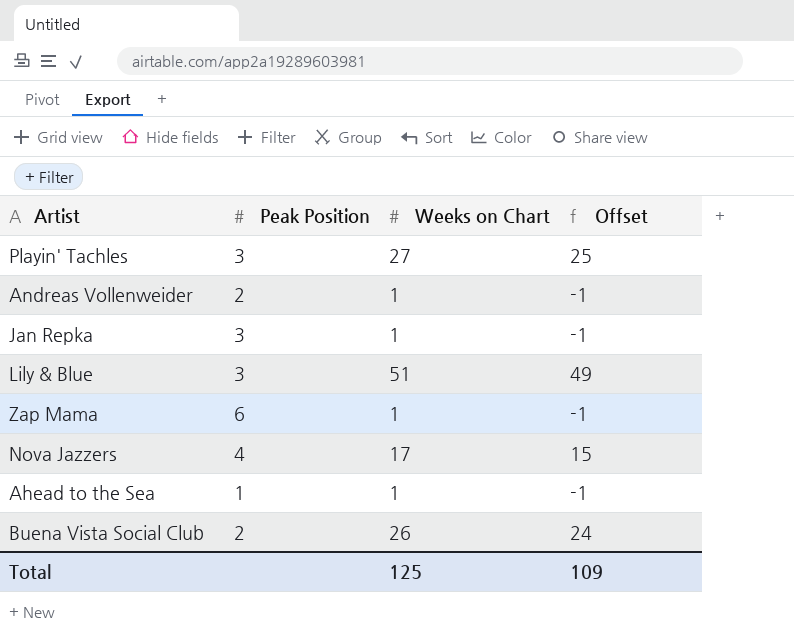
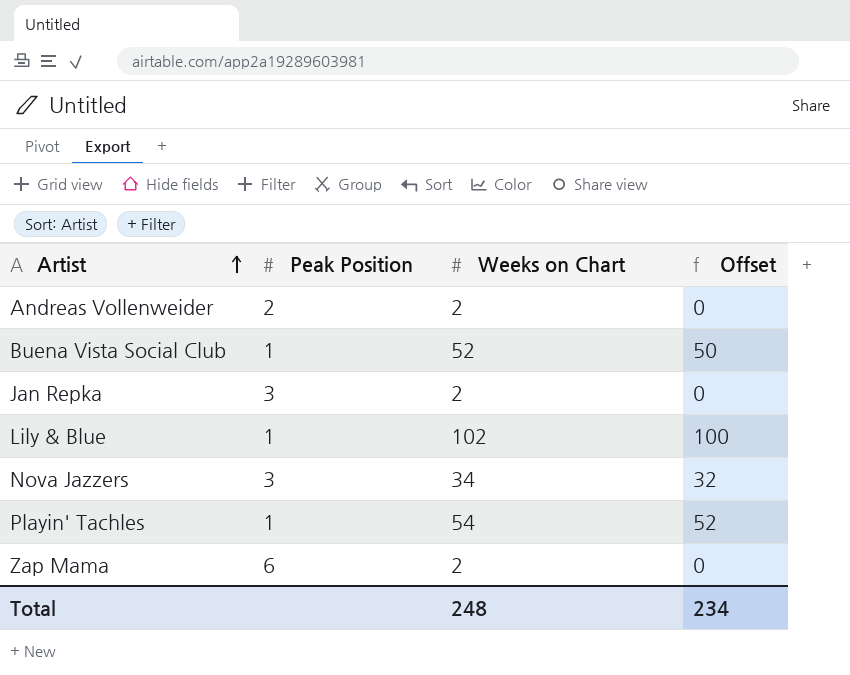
row order: none -> Artist ascending
row Ahead to the Sea: 1 | 1 | -1 -> none
Andreas Vollenweider | Weeks on Chart: 1 -> 2
Andreas Vollenweider | Offset: -1 -> 0
Buena Vista Social Club | Peak Position: 2 -> 1
Buena Vista Social Club | Weeks on Chart: 26 -> 52
Buena Vista Social Club | Offset: 24 -> 50
Jan Repka | Weeks on Chart: 1 -> 2
Jan Repka | Offset: -1 -> 0
Lily & Blue | Peak Position: 3 -> 1
Lily & Blue | Weeks on Chart: 51 -> 102
Lily & Blue | Offset: 49 -> 100
Nova Jazzers | Peak Position: 4 -> 3
Nova Jazzers | Weeks on Chart: 17 -> 34
Nova Jazzers | Offset: 15 -> 32
Playin' Tachles | Peak Position: 3 -> 1
Playin' Tachles | Weeks on Chart: 27 -> 54
Playin' Tachles | Offset: 25 -> 52
Zap Mama | Weeks on Chart: 1 -> 2
Zap Mama | Offset: -1 -> 0
Total | Weeks on Chart: 125 -> 248
Total | Offset: 109 -> 234

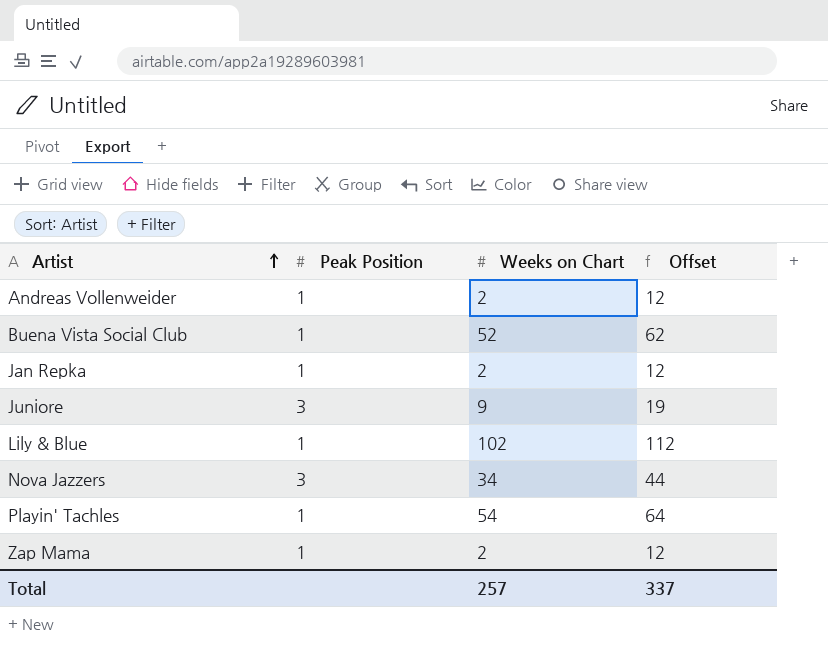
column Offset | formula: [Weeks on Chart] - 2 -> [Weeks on Chart] + 10
Andreas Vollenweider | Peak Position: 2 -> 1
Jan Repka | Peak Position: 3 -> 1
row Juniore: none -> 3 | 9 | 19
Zap Mama | Peak Position: 6 -> 1
Total | Weeks on Chart: 248 -> 257
Total | Offset: 234 -> 337

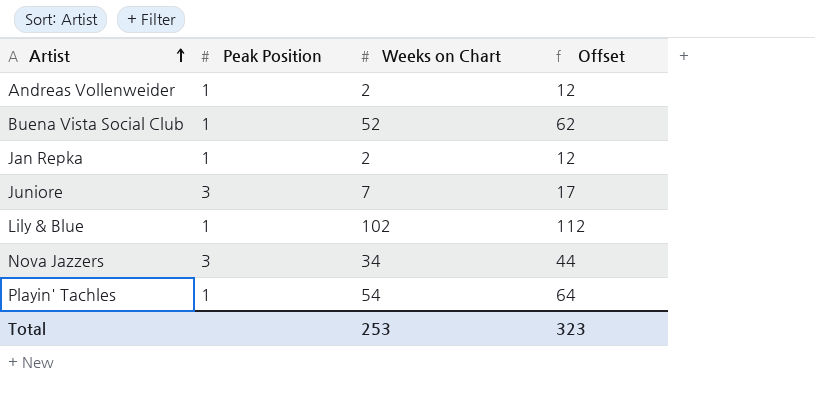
row Zap Mama: 1 | 2 | 12 -> none
Juniore | Weeks on Chart: 9 -> 7
Juniore | Offset: 19 -> 17
Total | Weeks on Chart: 257 -> 253
Total | Offset: 337 -> 323

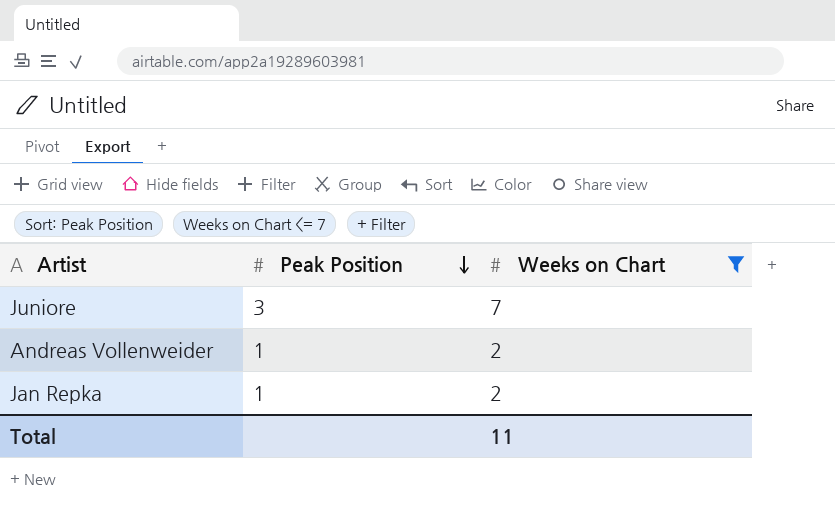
filter: none -> Weeks on Chart <= 7
row order: Artist ascending -> Peak Position descending
column Offset | formula: [Weeks on Chart] + 10 -> none
Total | Weeks on Chart: 253 -> 11

